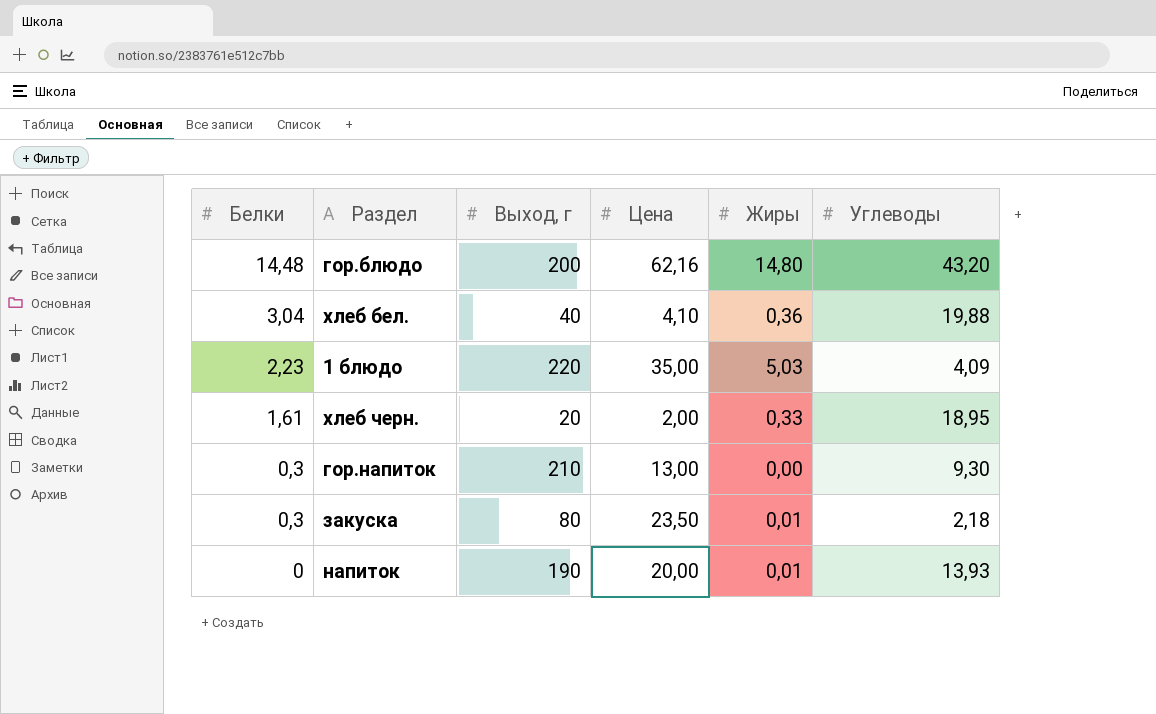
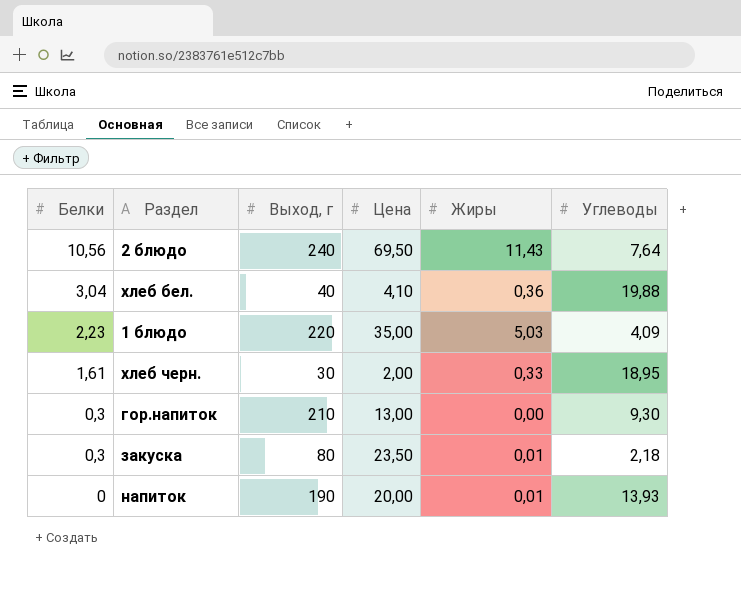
row гор.блюдо: 14,48 | 200 | 62,16 | 14,80 | 43,20 -> none
row 2 блюдо: none -> 10,56 | 240 | 69,50 | 11,43 | 7,64
хлеб черн. | Выход, г: 20 -> 30

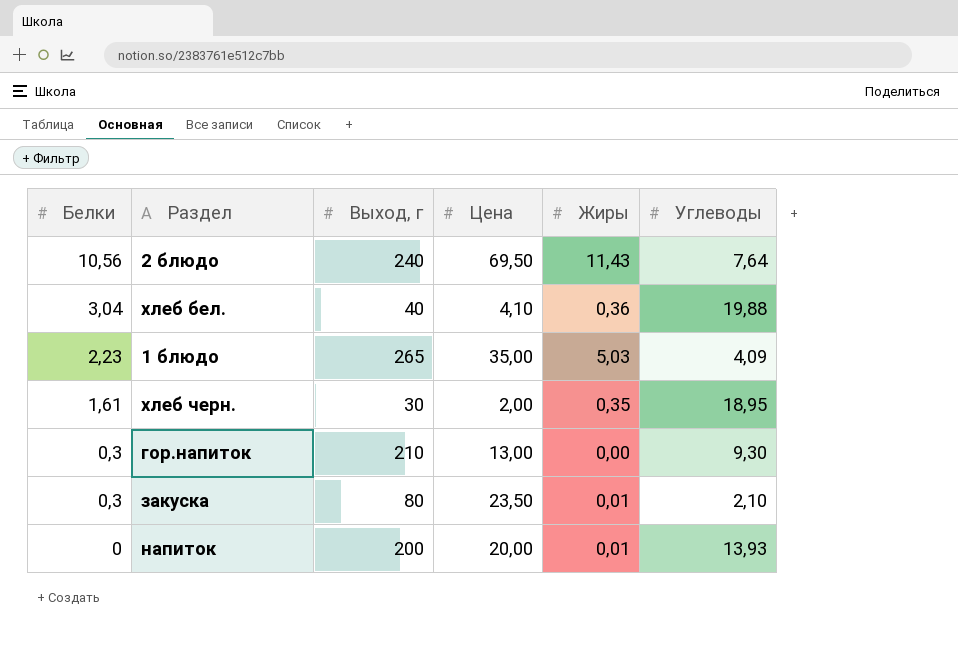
1 блюдо | Выход, г: 220 -> 265
хлеб черн. | Жиры: 0,33 -> 0,35
закуска | Углеводы: 2,18 -> 2,10
напиток | Выход, г: 190 -> 200

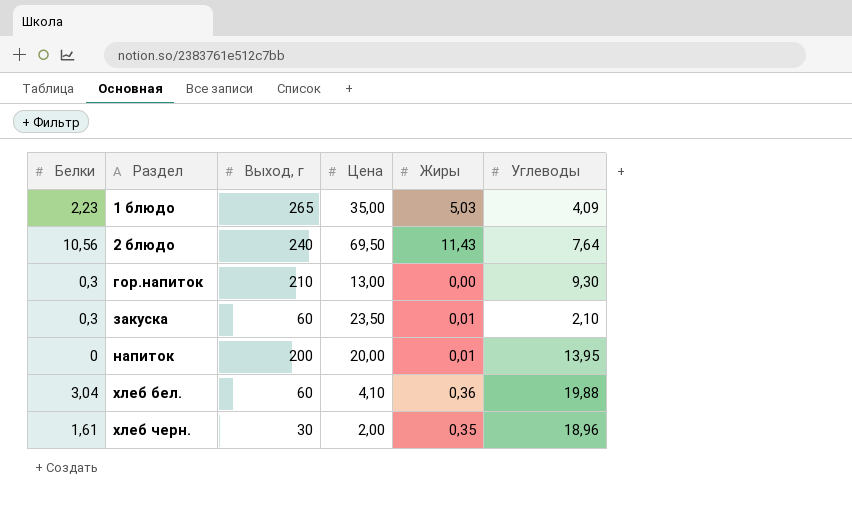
row order: Белки descending -> Раздел ascending
закуска | Выход, г: 80 -> 60
напиток | Углеводы: 13,93 -> 13,95
хлеб бел. | Выход, г: 40 -> 60
хлеб черн. | Углеводы: 18,95 -> 18,96

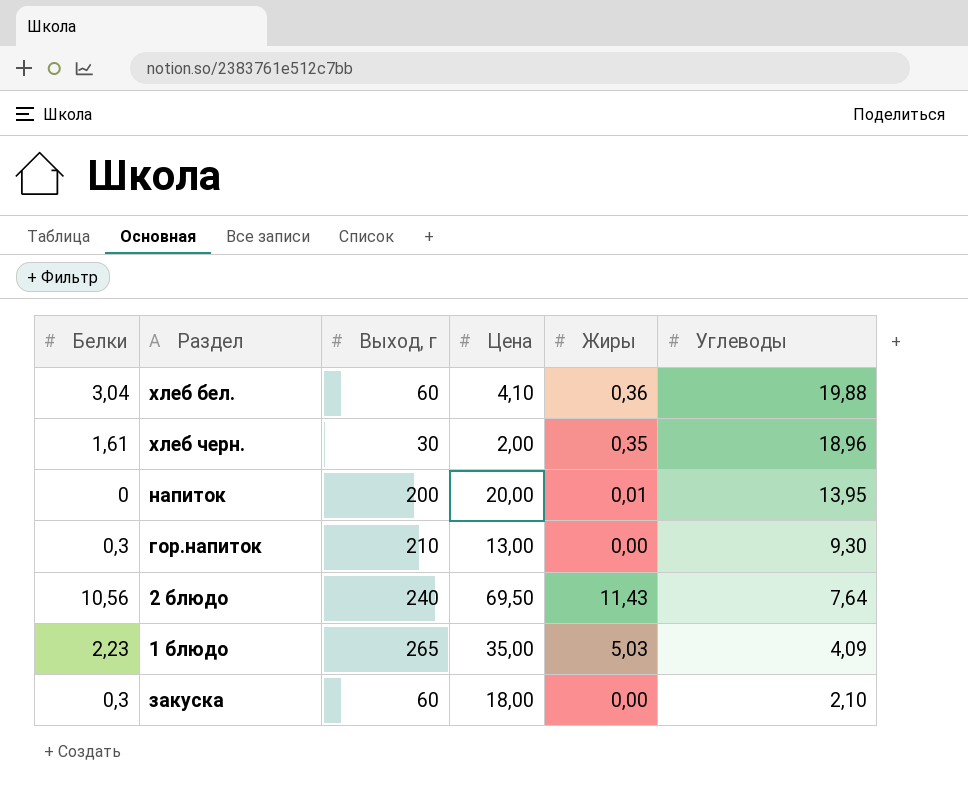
row order: Раздел ascending -> Углеводы descending
закуска | Цена: 23,50 -> 18,00
закуска | Жиры: 0,01 -> 0,00

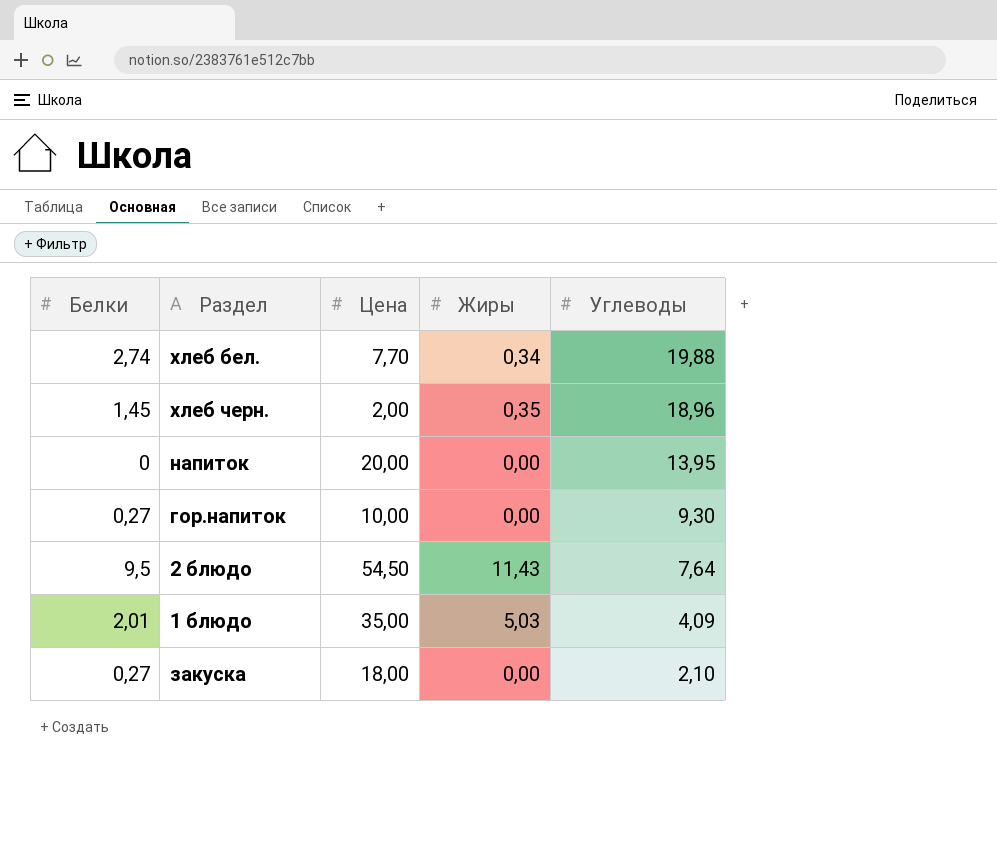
column Выход, г | position: 3 -> none
хлеб бел. | Белки: 3,04 -> 2,74
хлеб бел. | Цена: 4,10 -> 7,70
хлеб бел. | Жиры: 0,36 -> 0,34
хлеб черн. | Белки: 1,61 -> 1,45
напиток | Жиры: 0,01 -> 0,00
гор.напиток | Белки: 0,3 -> 0,27
гор.напиток | Цена: 13,00 -> 10,00
2 блюдо | Белки: 10,56 -> 9,5
2 блюдо | Цена: 69,50 -> 54,50
1 блюдо | Белки: 2,23 -> 2,01
закуска | Белки: 0,3 -> 0,27

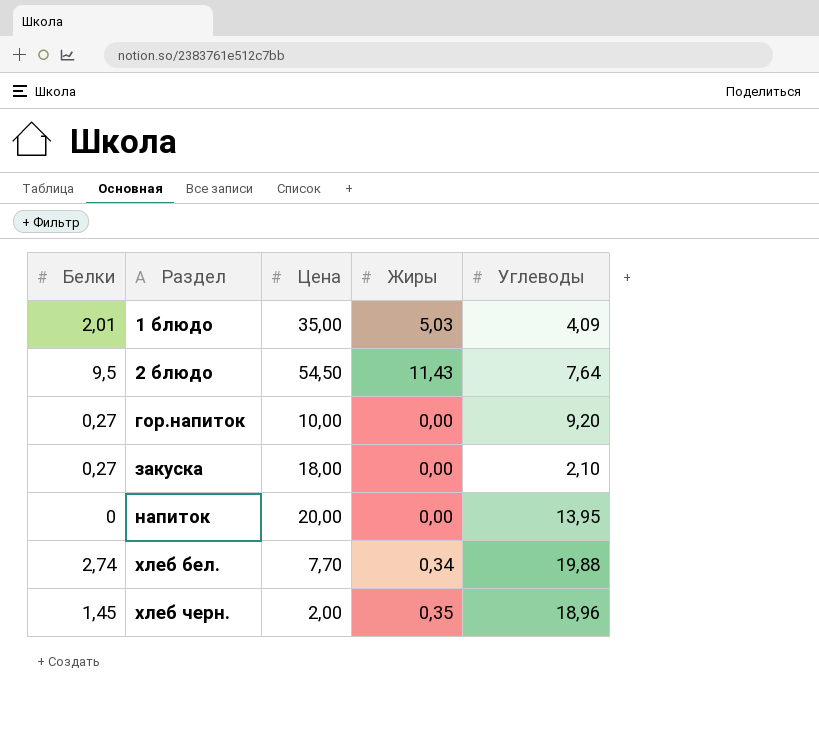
row order: Углеводы descending -> Раздел ascending
гор.напиток | Углеводы: 9,30 -> 9,20

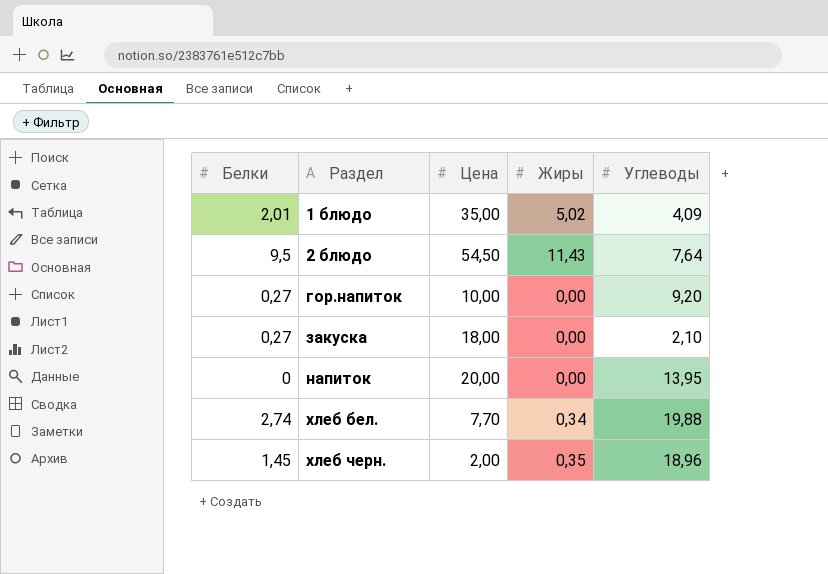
1 блюдо | Жиры: 5,03 -> 5,02

